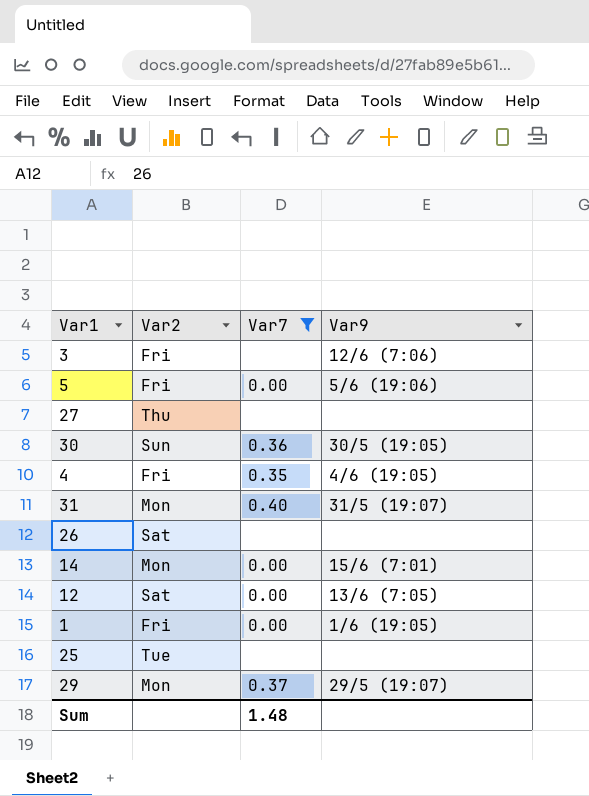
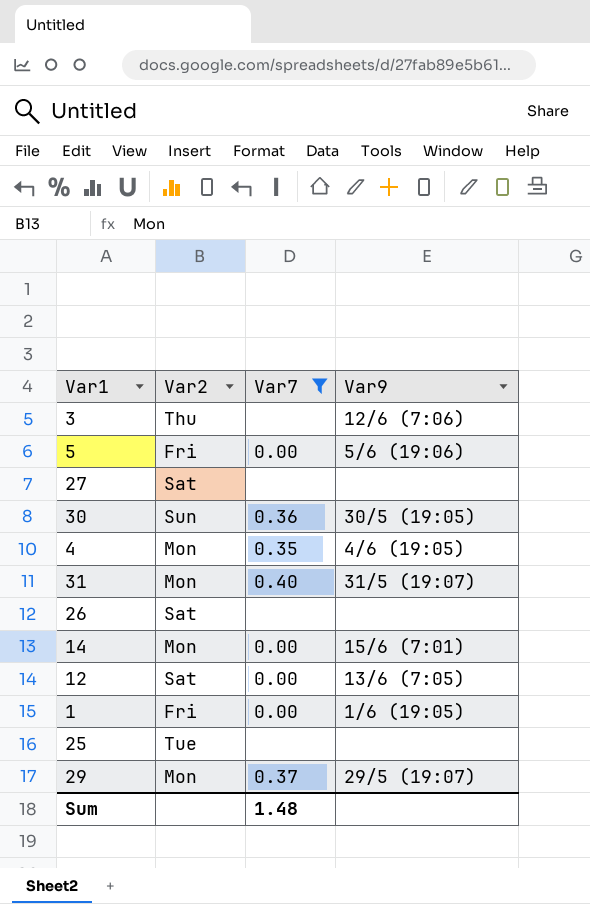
3 | Var2: Fri -> Thu
27 | Var2: Thu -> Sat
4 | Var2: Fri -> Mon

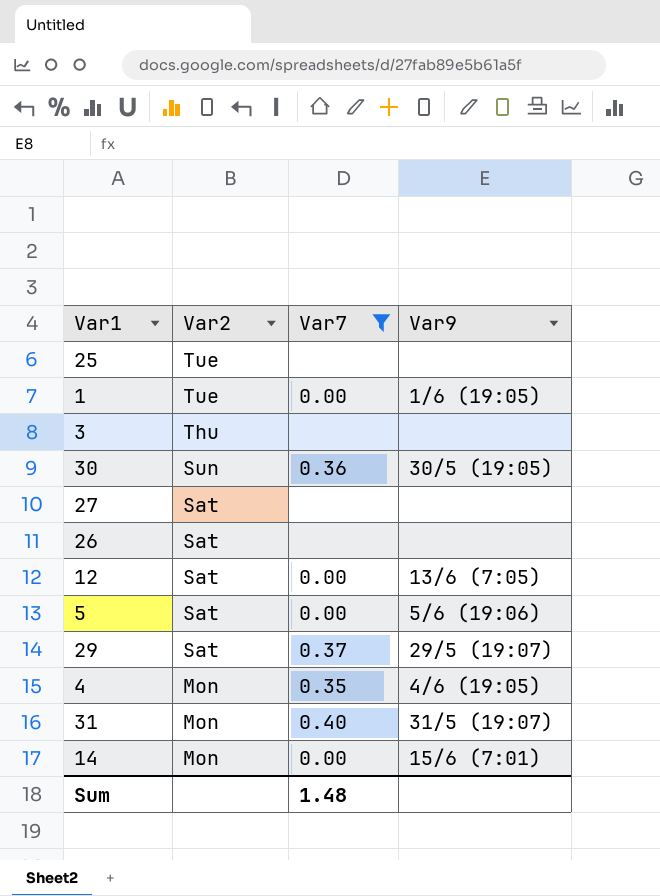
row order: none -> Var2 descending
1 | Var2: Fri -> Tue
3 | Var9: 12/6 (7:06) -> none
5 | Var2: Fri -> Sat
29 | Var2: Mon -> Sat

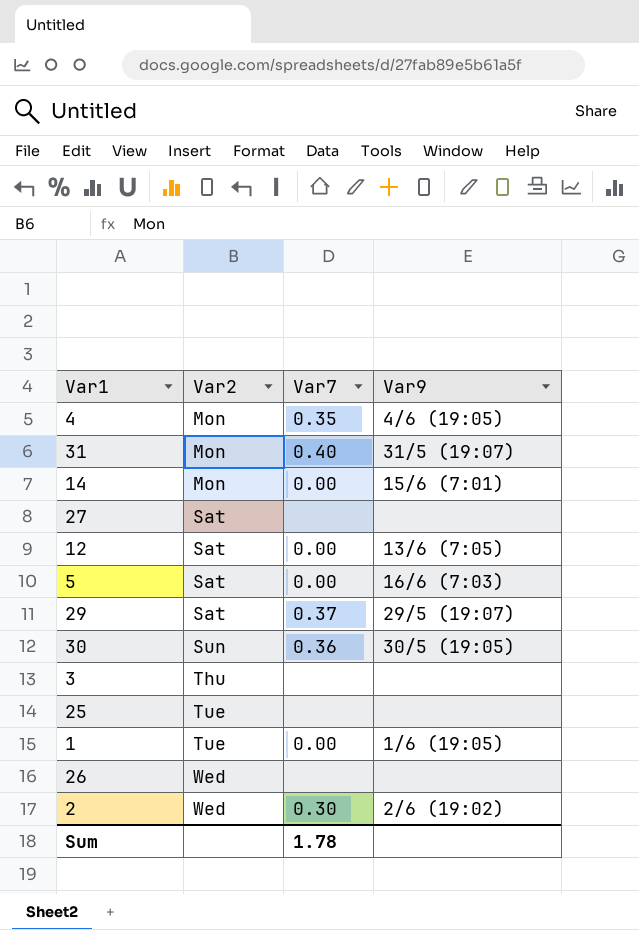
filter: Var7 != 0.30 -> none
row order: Var2 descending -> Var2 ascending
5 | Var9: 5/6 (19:06) -> 16/6 (7:03)
26 | Var2: Sat -> Wed
Sum | Var7: 1.48 -> 1.78

